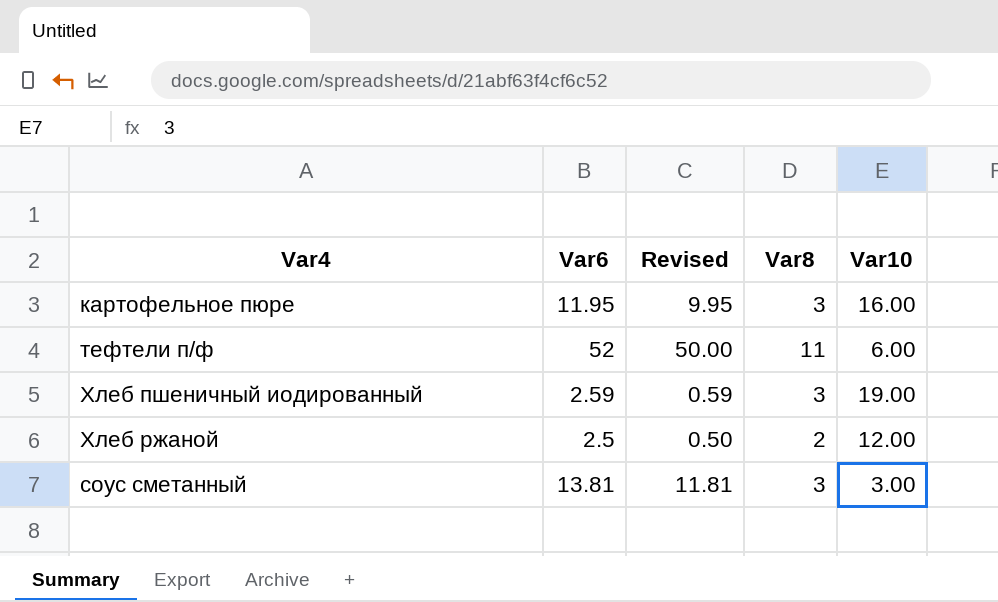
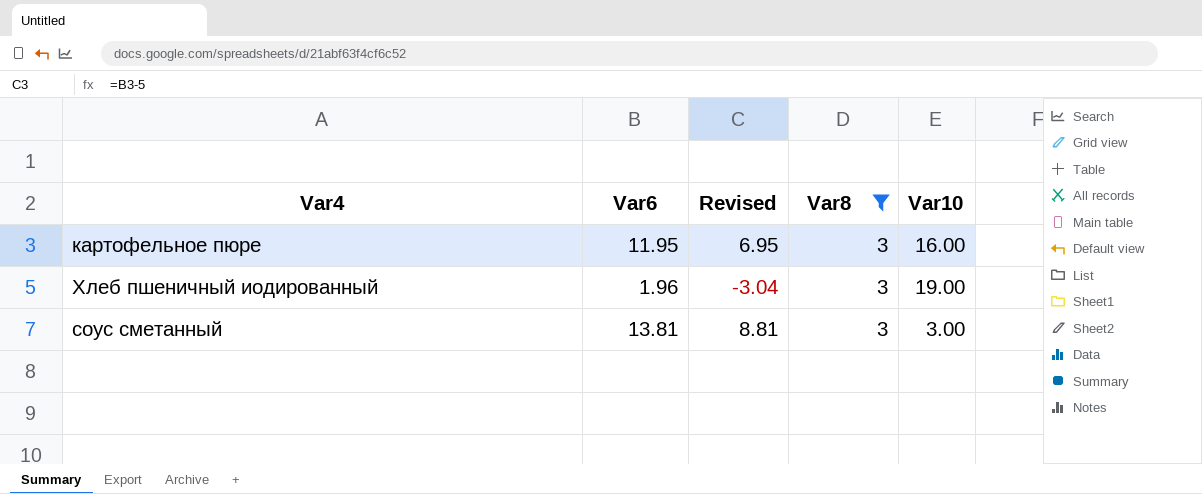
filter: none -> Var8 = 3
column Revised | formula: [Var6] - 2 -> [Var6] - 5
Хлеб пшеничный иодированный | Var6: 2.59 -> 1.96

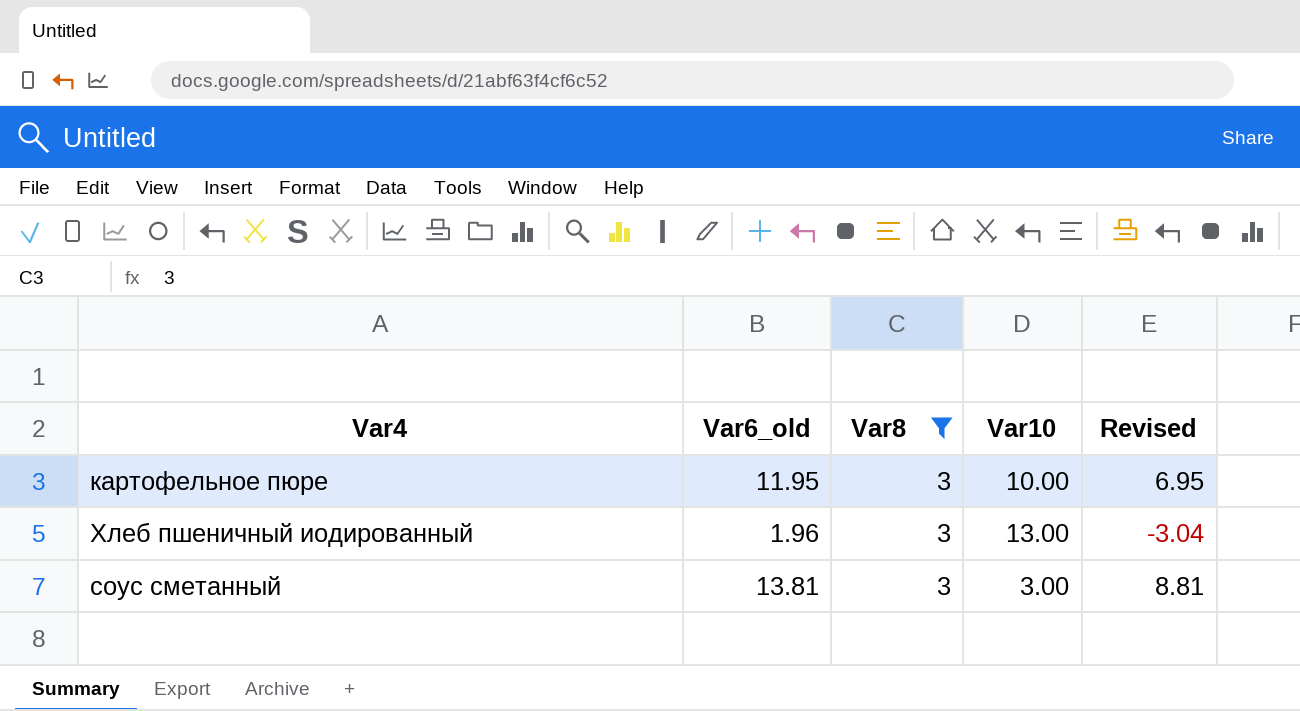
column name: Var6 -> Var6_old
column Revised | position: 3 -> 5
картофельное пюре | Var10: 16.00 -> 10.00
Хлеб пшеничный иодированный | Var10: 19.00 -> 13.00

